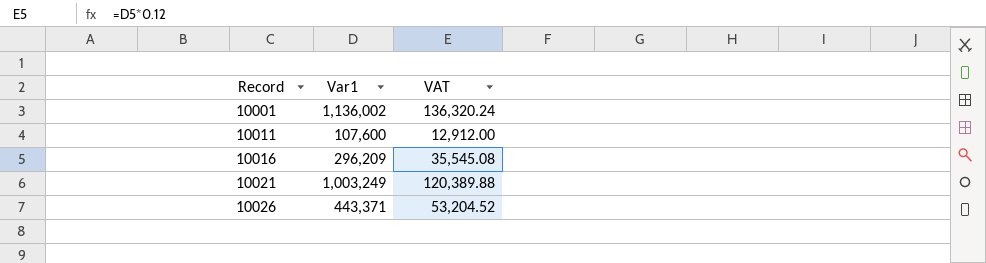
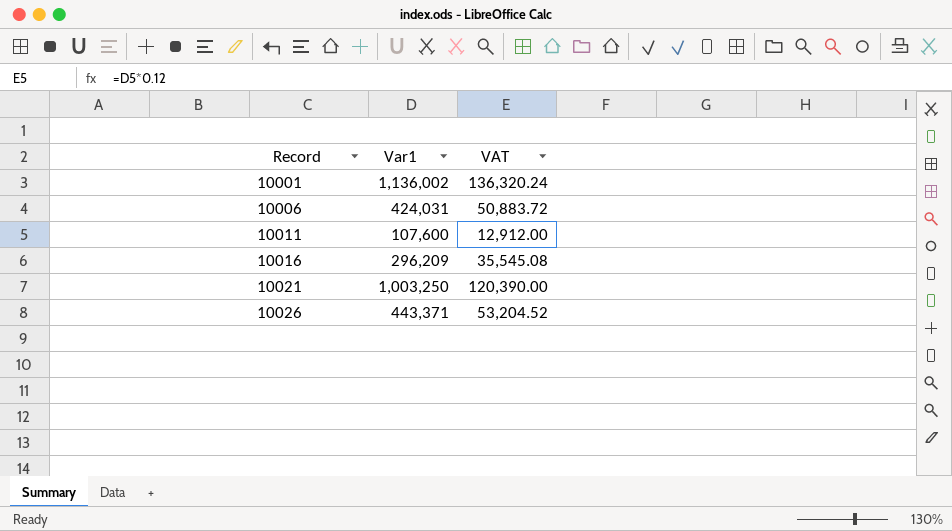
row 10006: none -> 424,031 | 50,883.72
10021 | Var1: 1,003,249 -> 1,003,250
10021 | VAT: 120,389.88 -> 120,390.00

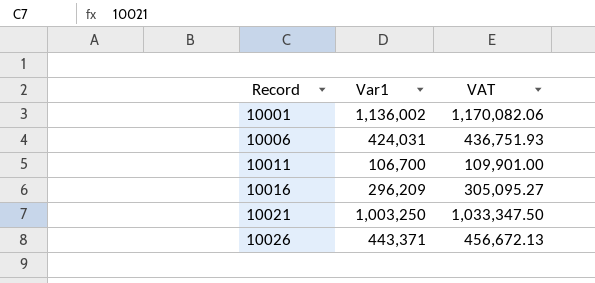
column VAT | formula: [Var1] * 0.12 -> [Var1] * 1.03
10011 | Var1: 107,600 -> 106,700

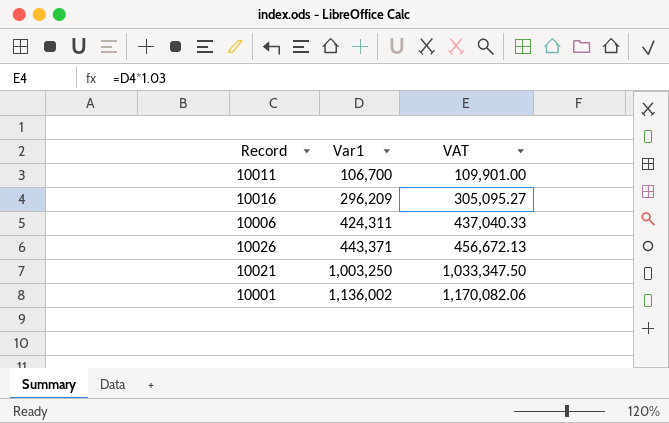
row order: Record ascending -> Var1 ascending
10006 | Var1: 424,031 -> 424,311
10006 | VAT: 436,751.93 -> 437,040.33

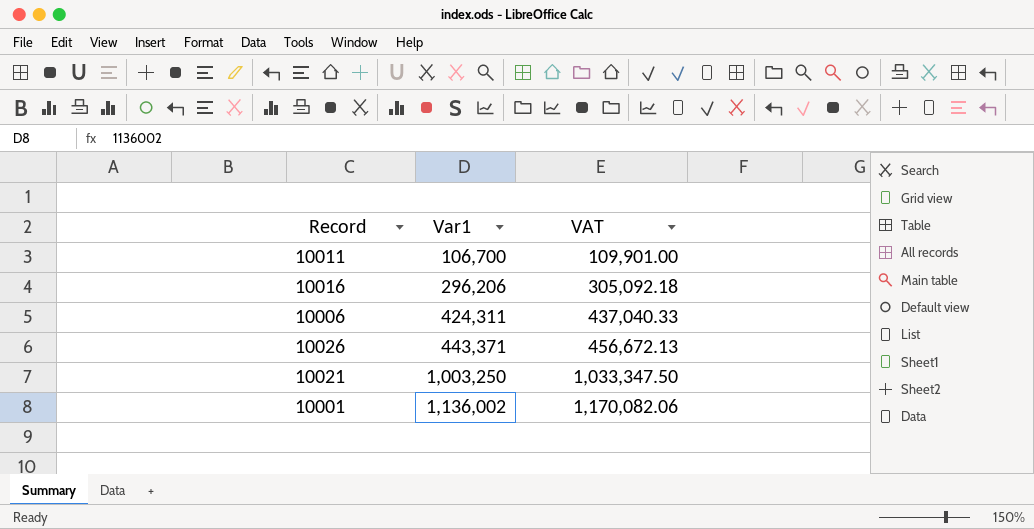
10016 | Var1: 296,209 -> 296,206
10016 | VAT: 305,095.27 -> 305,092.18

